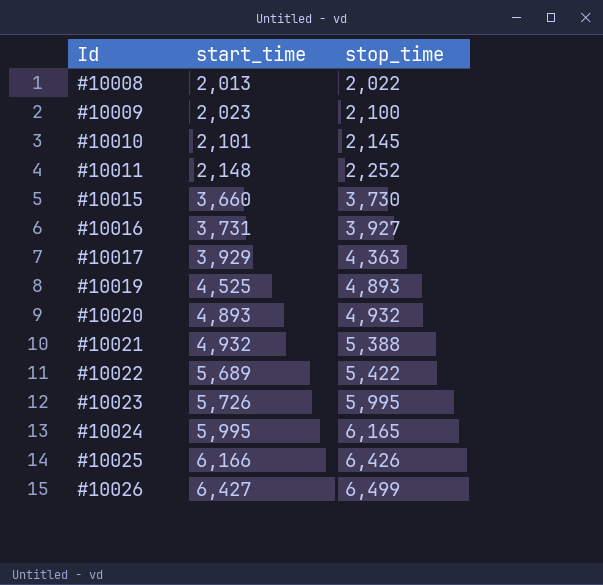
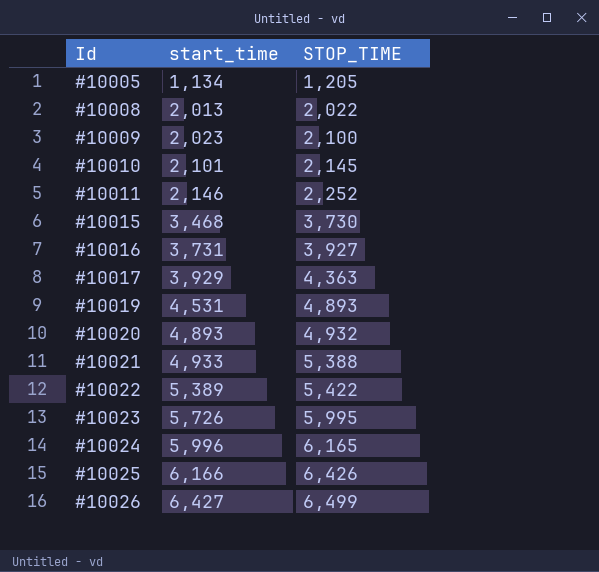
column name: stop_time -> STOP_TIME
row #10005: none -> 1,134 | 1,205
#10011 | start_time: 2,148 -> 2,146
#10015 | start_time: 3,660 -> 3,468
#10019 | start_time: 4,525 -> 4,531
#10021 | start_time: 4,932 -> 4,933
#10022 | start_time: 5,689 -> 5,389
#10024 | start_time: 5,995 -> 5,996

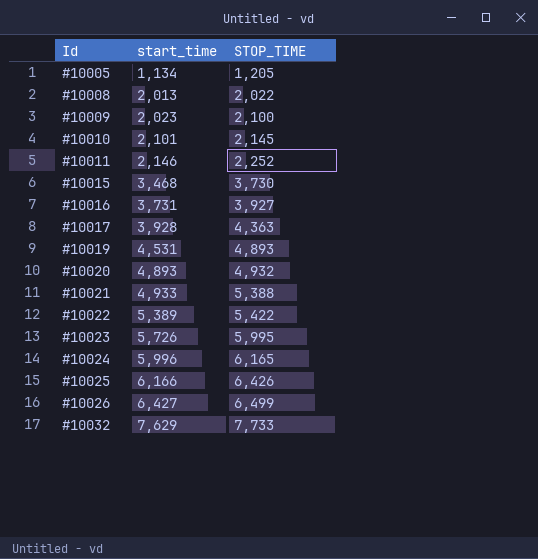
#10017 | start_time: 3,929 -> 3,928
row #10032: none -> 7,629 | 7,733

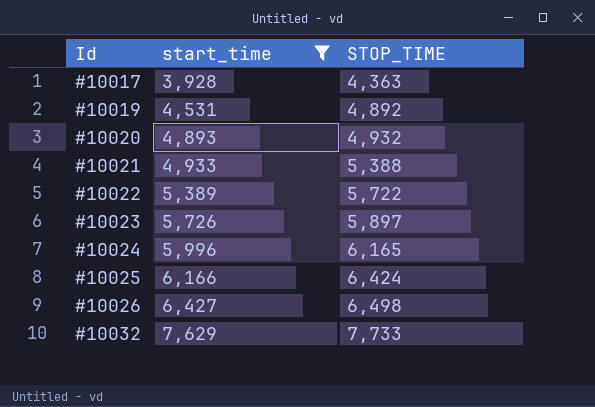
filter: none -> start_time >= 3,928
#10019 | STOP_TIME: 4,893 -> 4,892
#10022 | STOP_TIME: 5,422 -> 5,722
#10023 | STOP_TIME: 5,995 -> 5,897
#10025 | STOP_TIME: 6,426 -> 6,424
#10026 | STOP_TIME: 6,499 -> 6,498

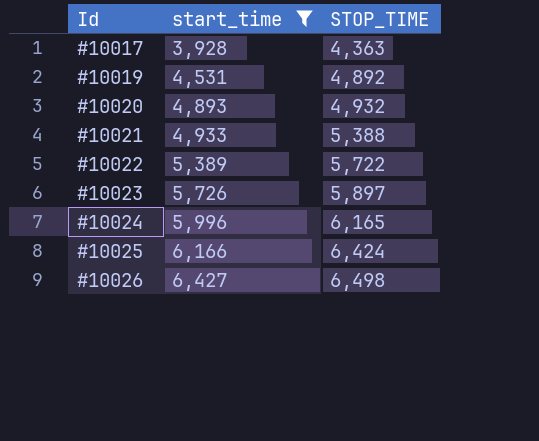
row #10032: 7,629 | 7,733 -> none

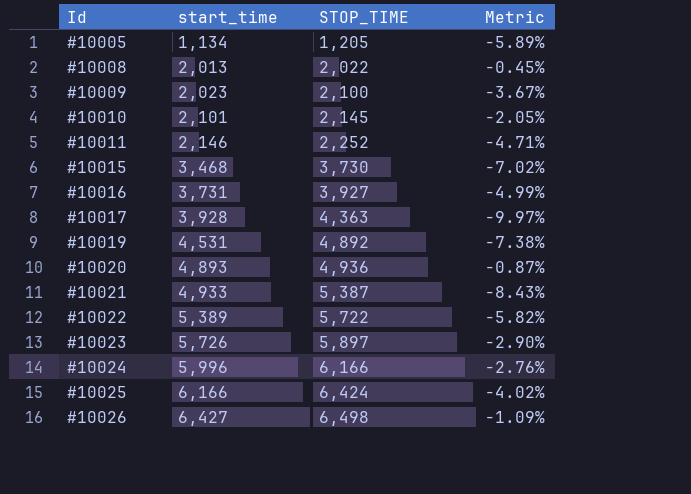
filter: start_time >= 3,928 -> none
column Metric | formula: none -> ([start_time] - [STOP_TIME]) / [STOP_TIME]
#10020 | STOP_TIME: 4,932 -> 4,936
#10021 | STOP_TIME: 5,388 -> 5,387
#10024 | STOP_TIME: 6,165 -> 6,166

